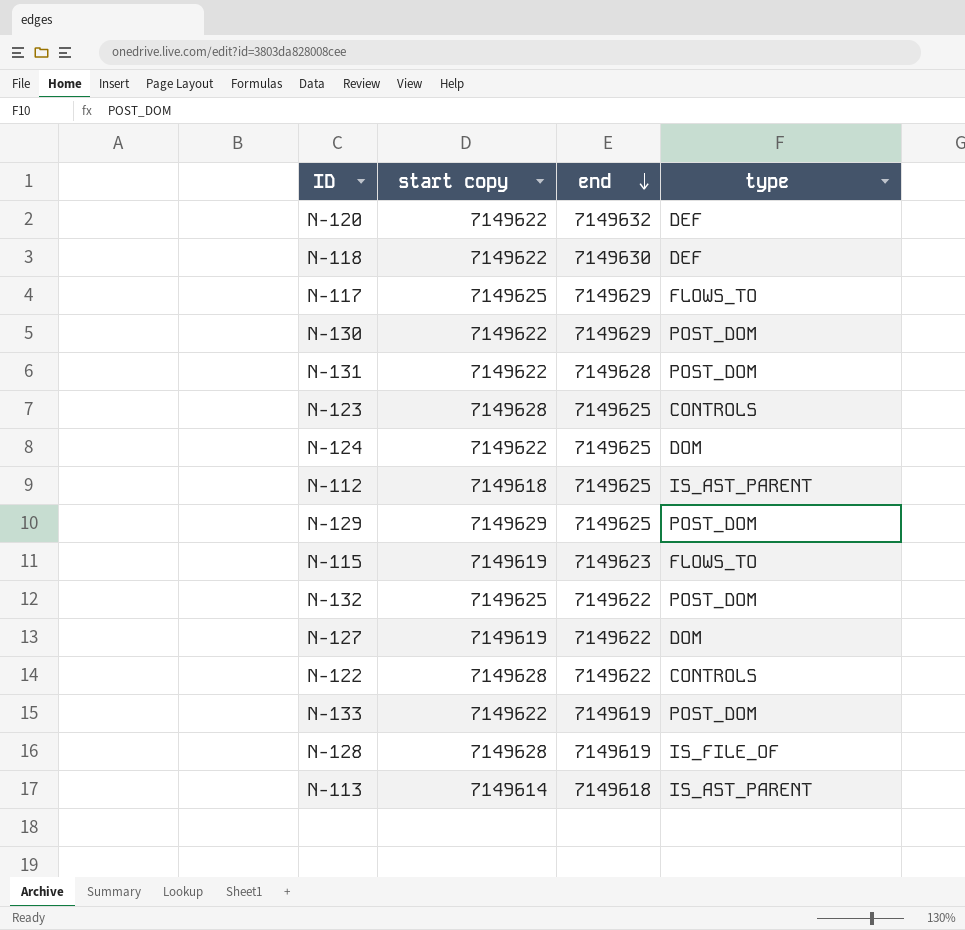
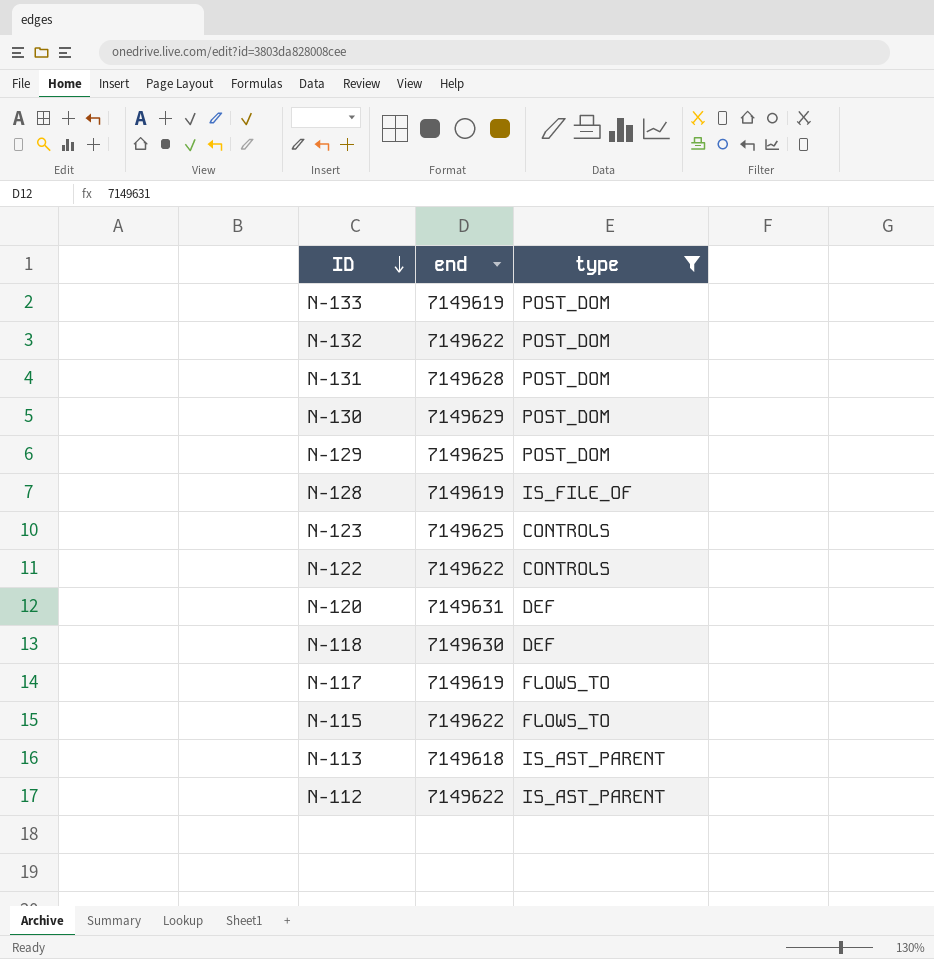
filter: none -> type != DOM
row order: end descending -> ID descending
column start copy | position: 2 -> none
N-120 | end: 7149632 -> 7149631
N-117 | end: 7149629 -> 7149619
N-115 | end: 7149623 -> 7149622
N-112 | end: 7149625 -> 7149622

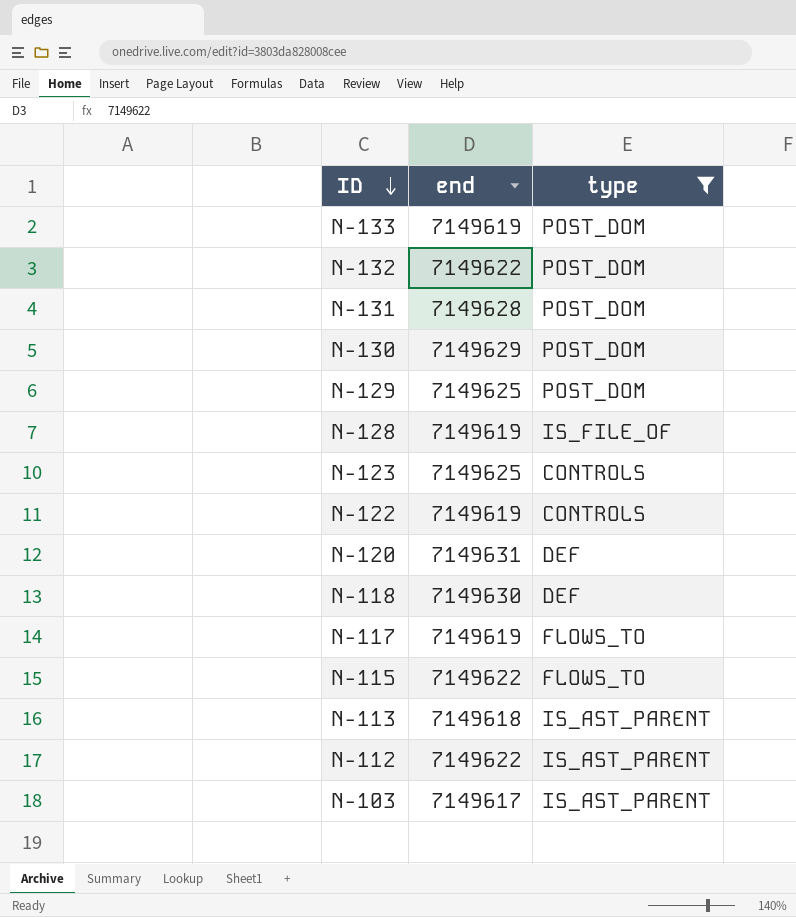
N-122 | end: 7149622 -> 7149619
row N-103: none -> 7149617 | IS_AST_PARENT

